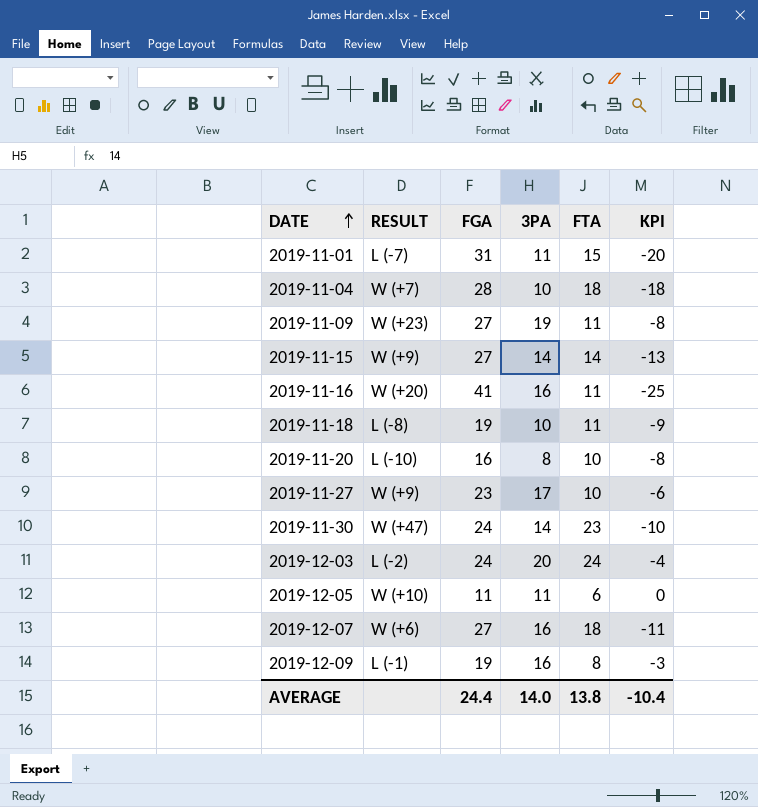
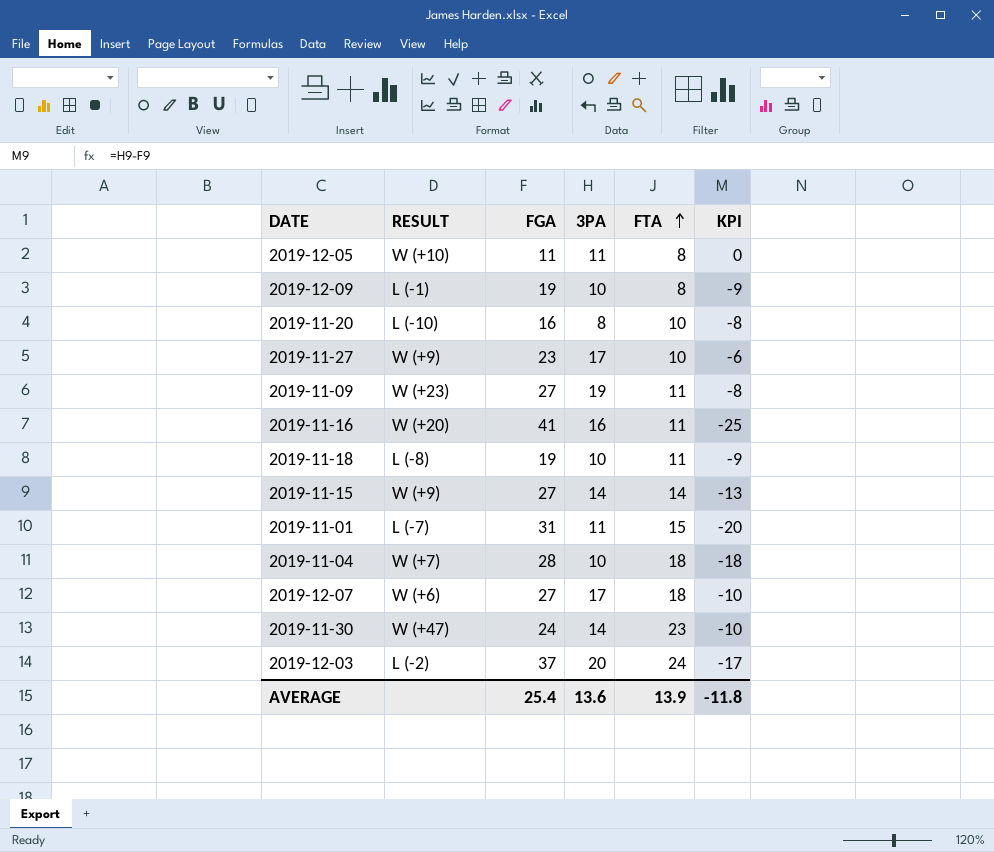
row order: DATE ascending -> FTA ascending
2019-12-05 | FTA: 6 -> 8
2019-12-09 | 3PA: 16 -> 10
2019-12-09 | KPI: -3 -> -9
2019-12-07 | 3PA: 16 -> 17
2019-12-07 | KPI: -11 -> -10
2019-12-03 | FGA: 24 -> 37
2019-12-03 | KPI: -4 -> -17
AVERAGE | FGA: 24.4 -> 25.4
AVERAGE | 3PA: 14.0 -> 13.6
AVERAGE | FTA: 13.8 -> 13.9
AVERAGE | KPI: -10.4 -> -11.8

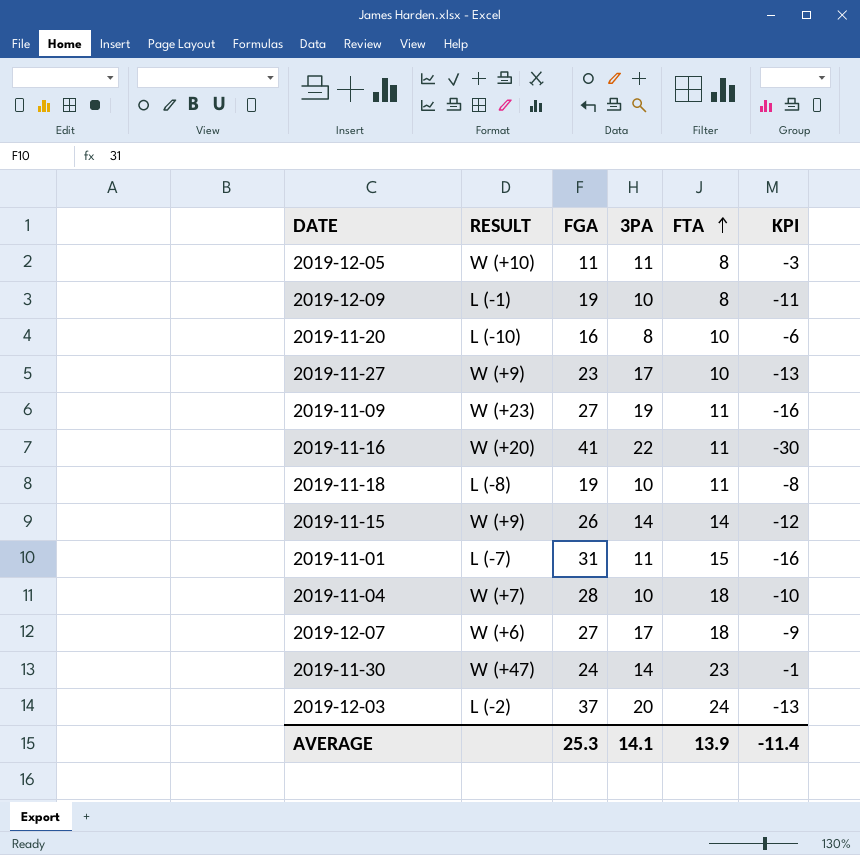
column KPI | formula: [3PA] - [FGA] -> [FTA] - [FGA]
2019-11-16 | 3PA: 16 -> 22
2019-11-15 | FGA: 27 -> 26
AVERAGE | FGA: 25.4 -> 25.3
AVERAGE | 3PA: 13.6 -> 14.1
AVERAGE | KPI: -11.8 -> -11.4

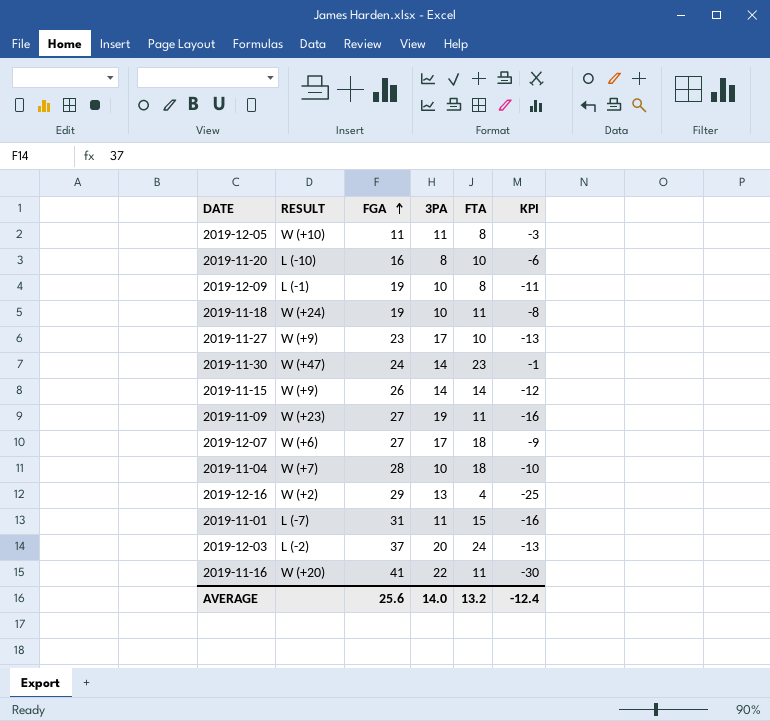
row order: FTA ascending -> FGA ascending
2019-11-18 | RESULT: L (-8) -> W (+24)
row 2019-12-16: none -> W (+2) | 29 | 13 | 4 | -25
AVERAGE | FGA: 25.3 -> 25.6
AVERAGE | 3PA: 14.1 -> 14.0
AVERAGE | FTA: 13.9 -> 13.2
AVERAGE | KPI: -11.4 -> -12.4

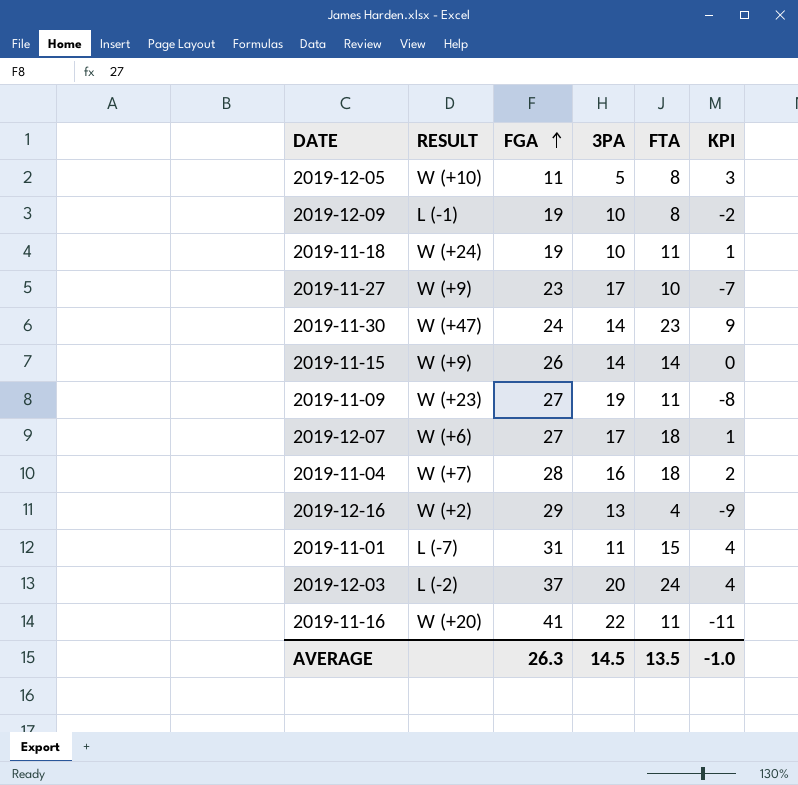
column KPI | formula: [FTA] - [FGA] -> [FTA] - [3PA]
row 2019-11-20: L (-10) | 16 | 8 | 10 | -6 -> none
2019-12-05 | 3PA: 11 -> 5
2019-11-04 | 3PA: 10 -> 16
AVERAGE | FGA: 25.6 -> 26.3
AVERAGE | 3PA: 14.0 -> 14.5
AVERAGE | FTA: 13.2 -> 13.5
AVERAGE | KPI: -12.4 -> -1.0

